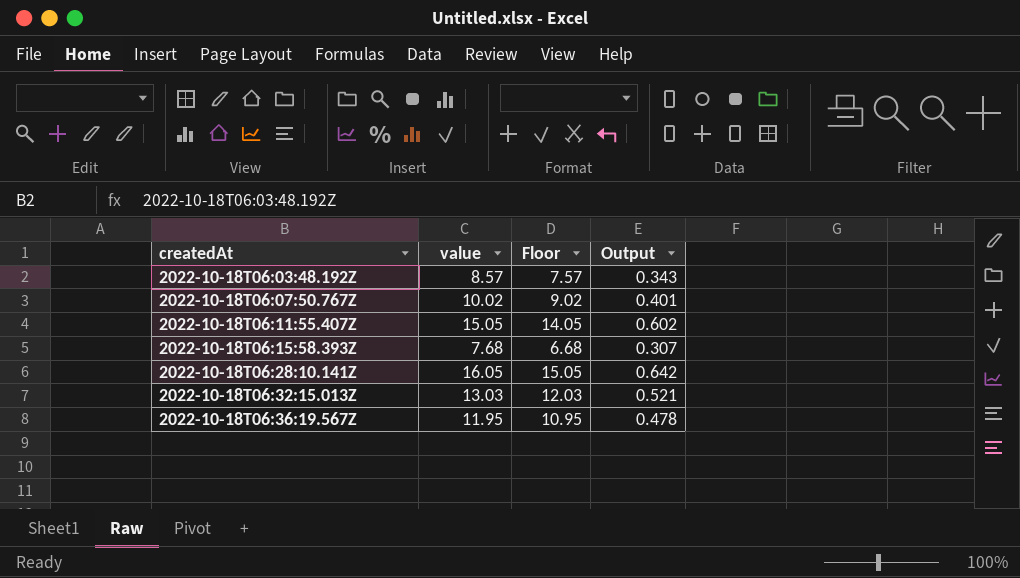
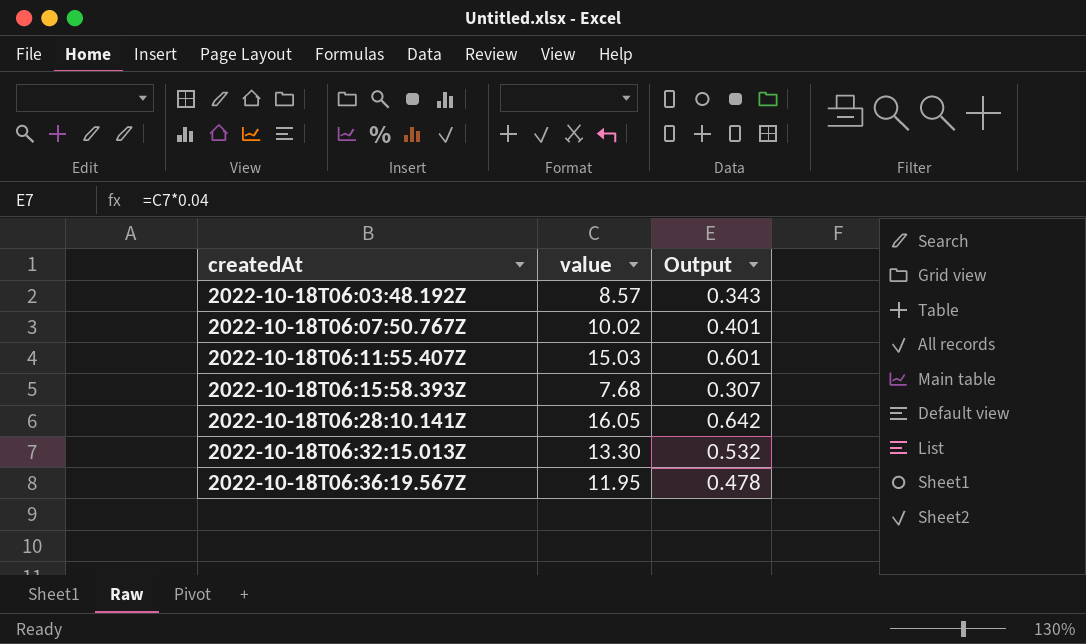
column Floor | formula: [value] - 1 -> none
2022-10-18T06:11:55.407Z | value: 15.05 -> 15.03
2022-10-18T06:11:55.407Z | Output: 0.602 -> 0.601
2022-10-18T06:32:15.013Z | value: 13.03 -> 13.30
2022-10-18T06:32:15.013Z | Output: 0.521 -> 0.532

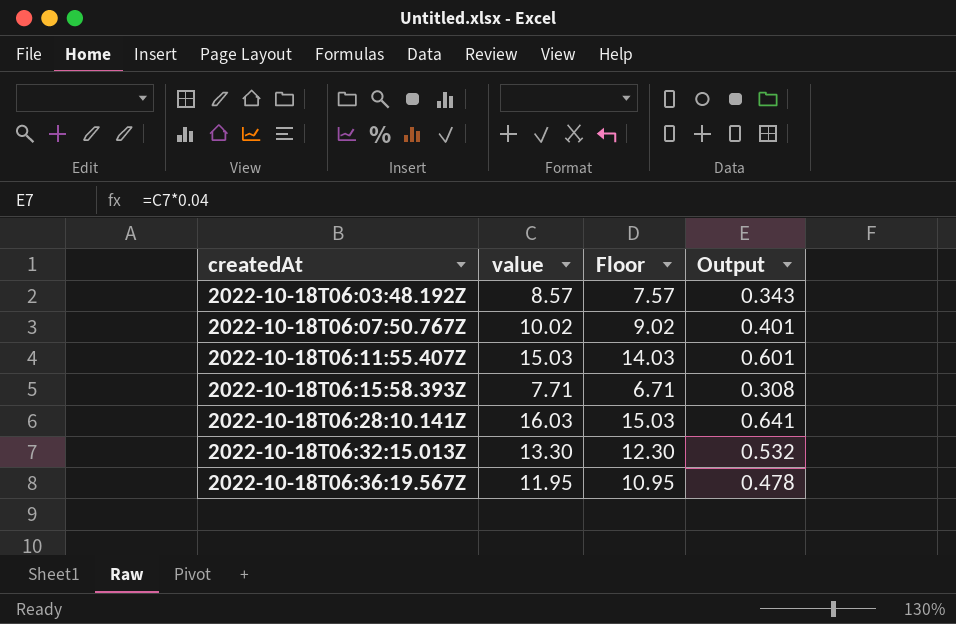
column Floor | formula: none -> [value] - 1
2022-10-18T06:15:58.393Z | value: 7.68 -> 7.71
2022-10-18T06:15:58.393Z | Output: 0.307 -> 0.308
2022-10-18T06:28:10.141Z | value: 16.05 -> 16.03
2022-10-18T06:28:10.141Z | Output: 0.642 -> 0.641

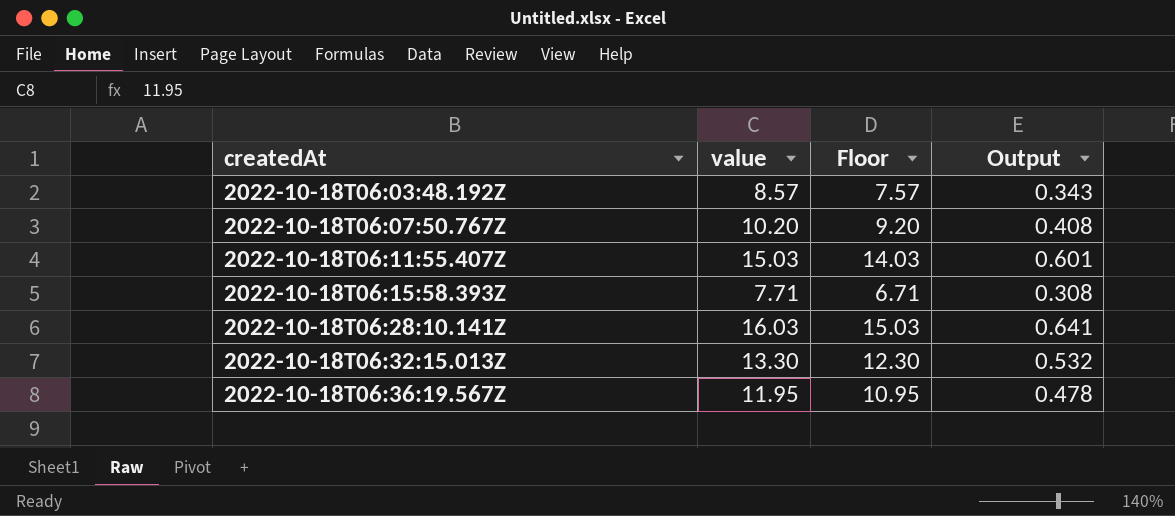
2022-10-18T06:07:50.767Z | value: 10.02 -> 10.20
2022-10-18T06:07:50.767Z | Floor: 9.02 -> 9.20
2022-10-18T06:07:50.767Z | Output: 0.401 -> 0.408

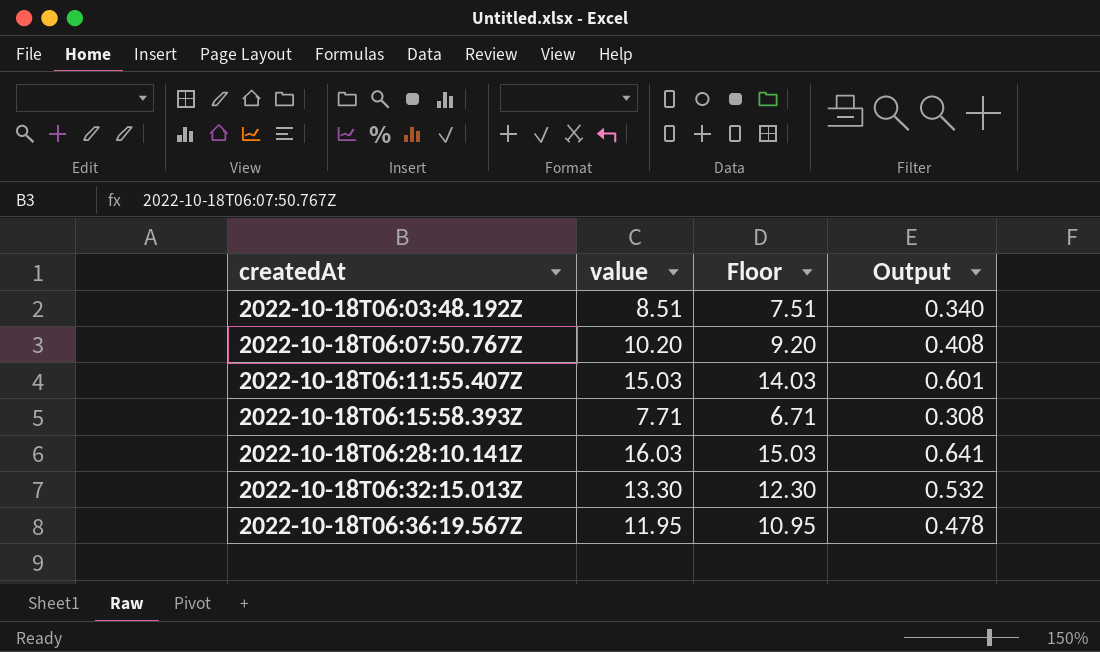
2022-10-18T06:03:48.192Z | value: 8.57 -> 8.51
2022-10-18T06:03:48.192Z | Floor: 7.57 -> 7.51
2022-10-18T06:03:48.192Z | Output: 0.343 -> 0.340

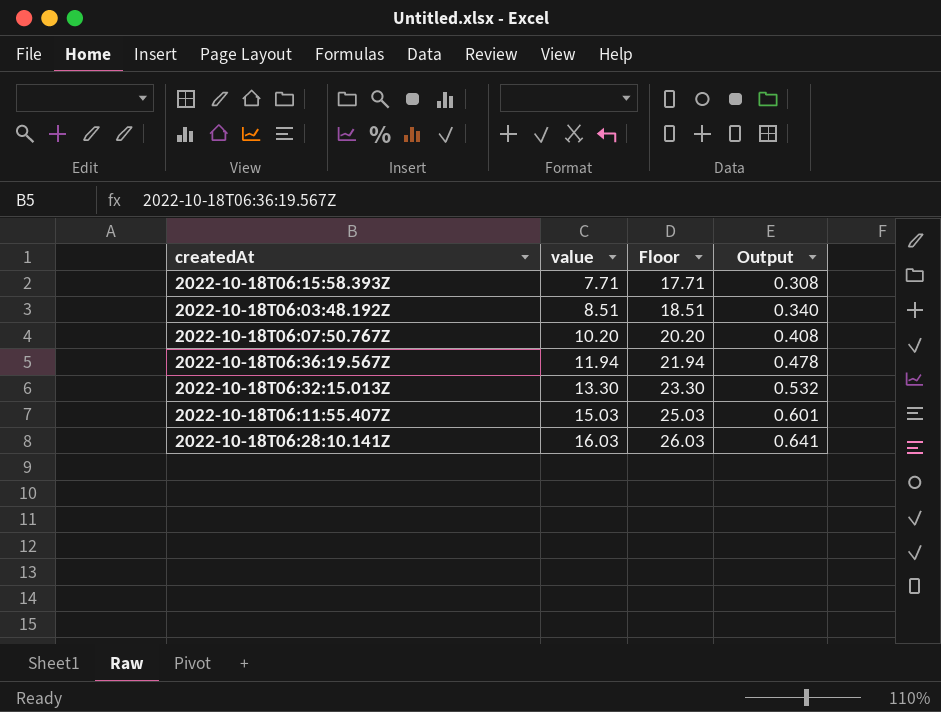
row order: createdAt ascending -> value ascending
column Floor | formula: [value] - 1 -> [value] + 10
2022-10-18T06:36:19.567Z | value: 11.95 -> 11.94

